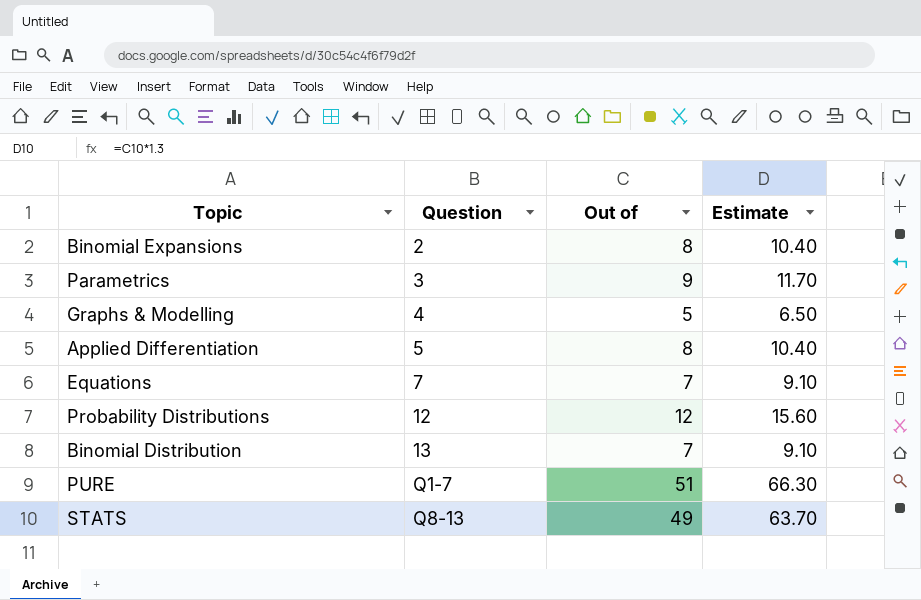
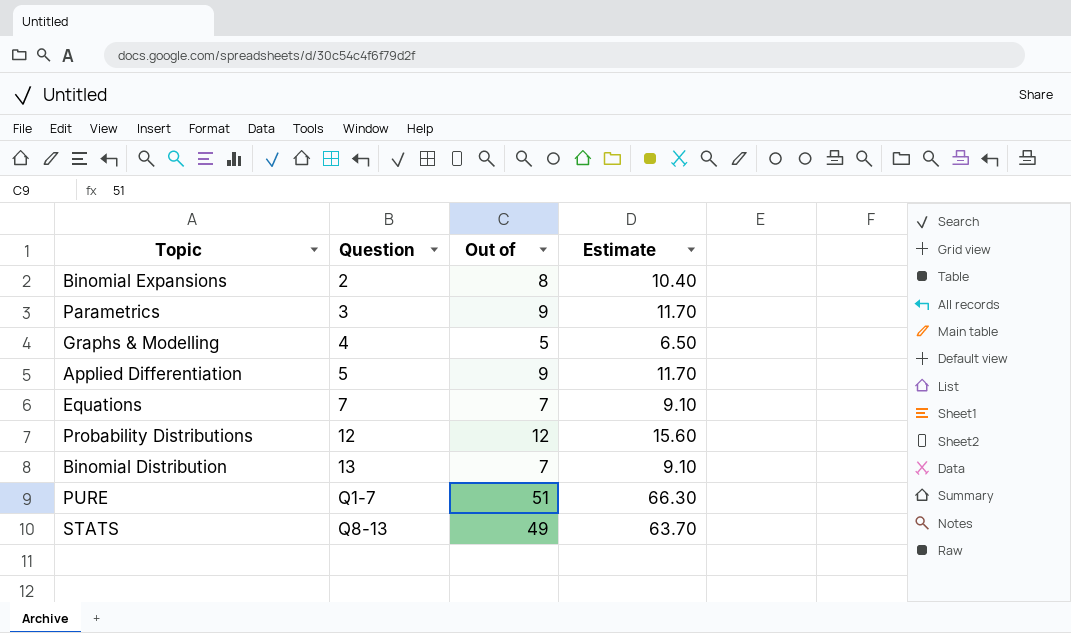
Applied Differentiation | Out of: 8 -> 9
Applied Differentiation | Estimate: 10.40 -> 11.70

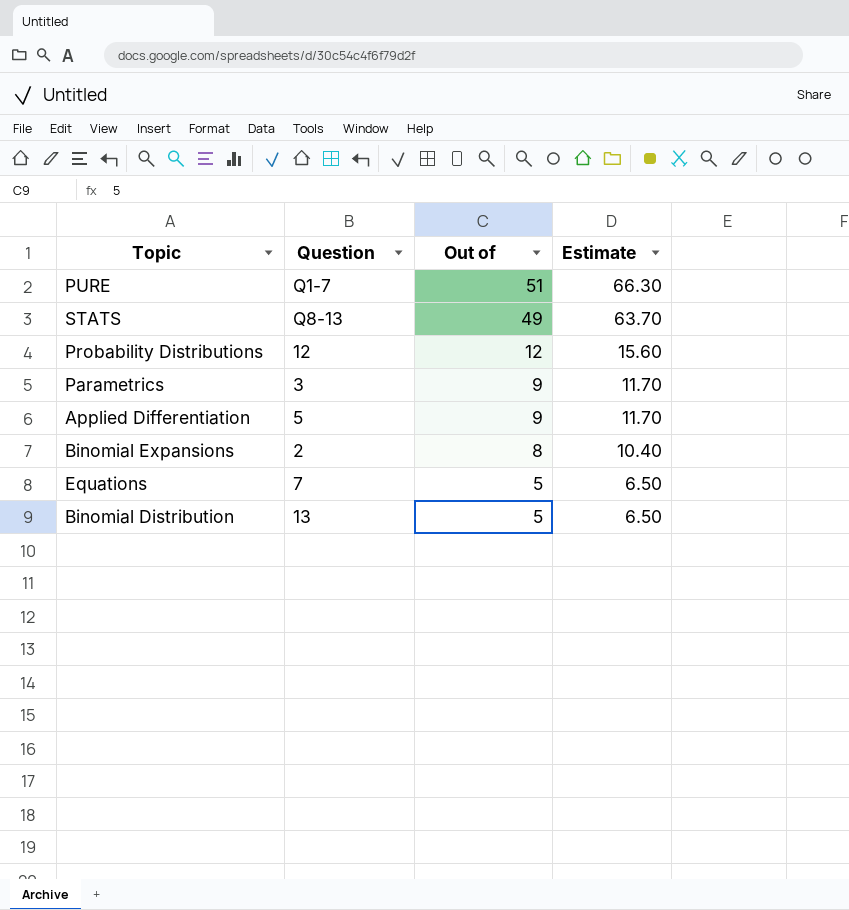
row order: Question ascending -> Out of descending
row Graphs & Modelling: 4 | 5 | 6.50 -> none
Equations | Out of: 7 -> 5
Equations | Estimate: 9.10 -> 6.50
Binomial Distribution | Out of: 7 -> 5
Binomial Distribution | Estimate: 9.10 -> 6.50

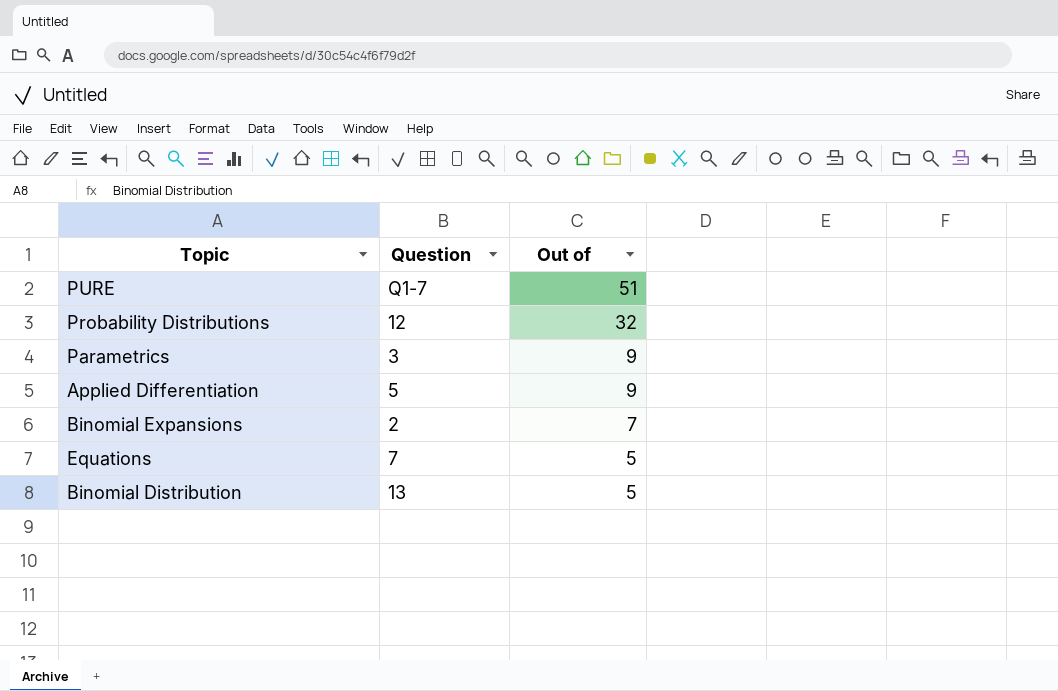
column Estimate | formula: [Out of] * 1.3 -> none
row STATS: Q8-13 | 49 | 63.70 -> none
Probability Distributions | Out of: 12 -> 32
Binomial Expansions | Out of: 8 -> 7

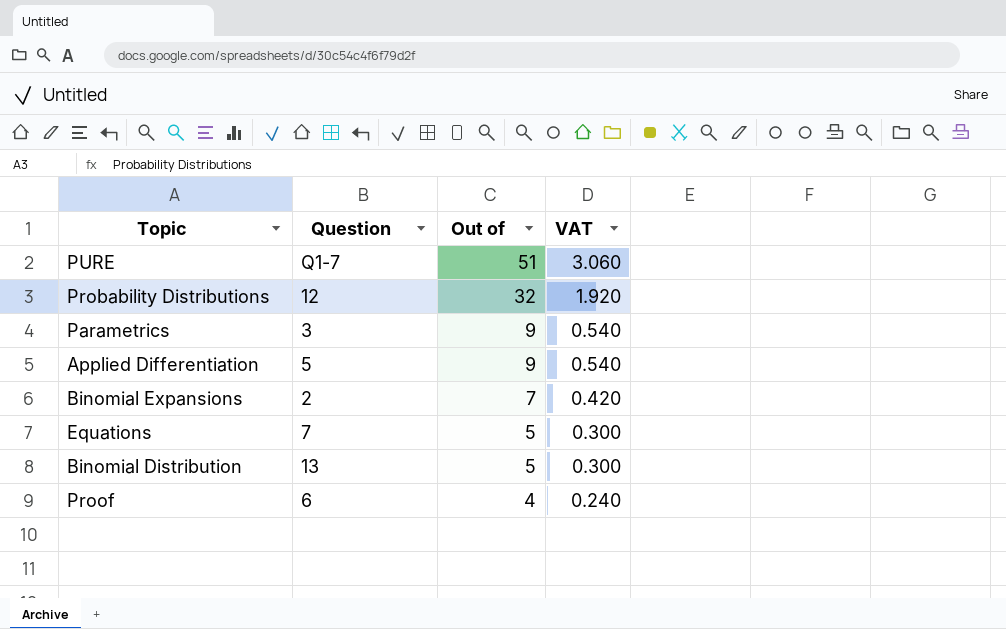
column VAT | formula: none -> [Out of] * 0.06
row Proof: none -> 6 | 4 | 0.240

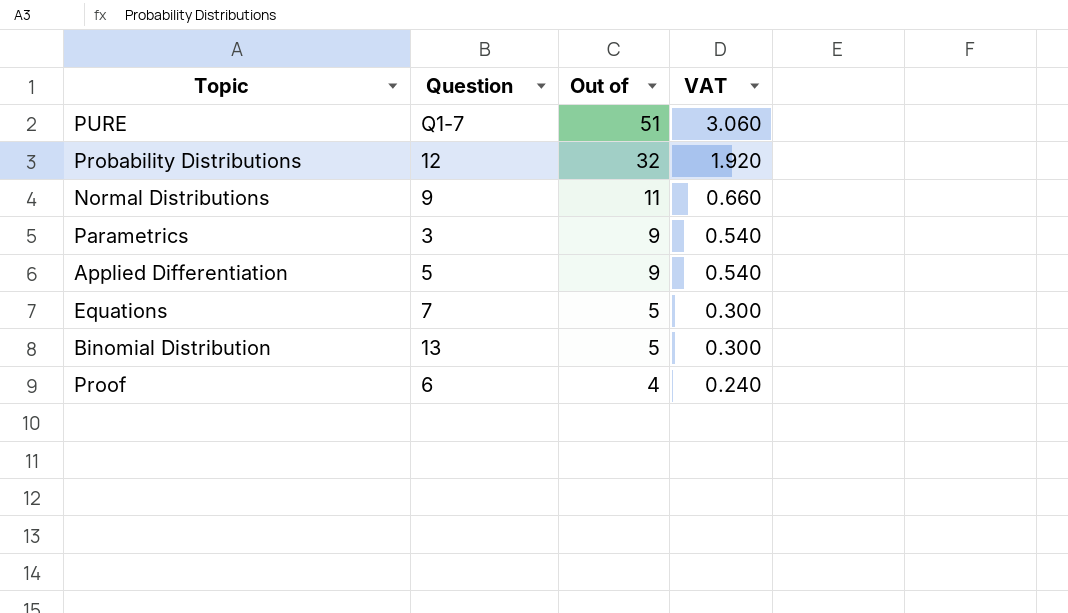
row Binomial Expansions: 2 | 7 | 0.420 -> none
row Normal Distributions: none -> 9 | 11 | 0.660

